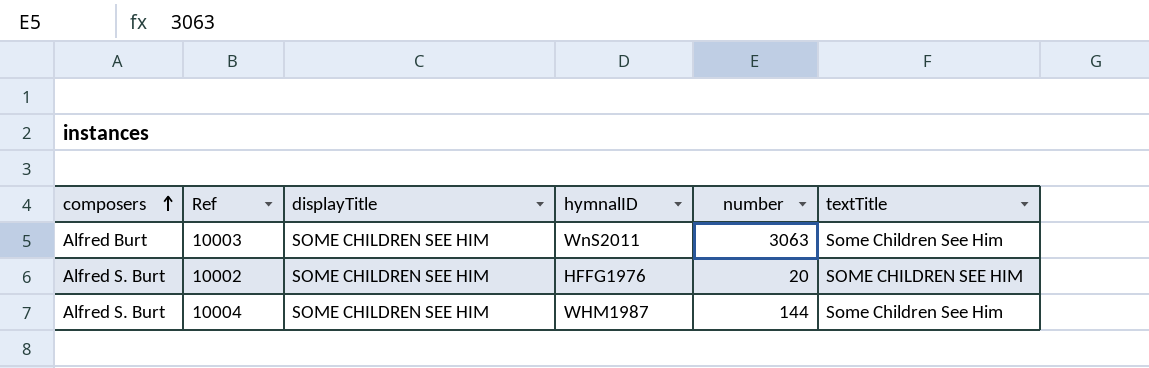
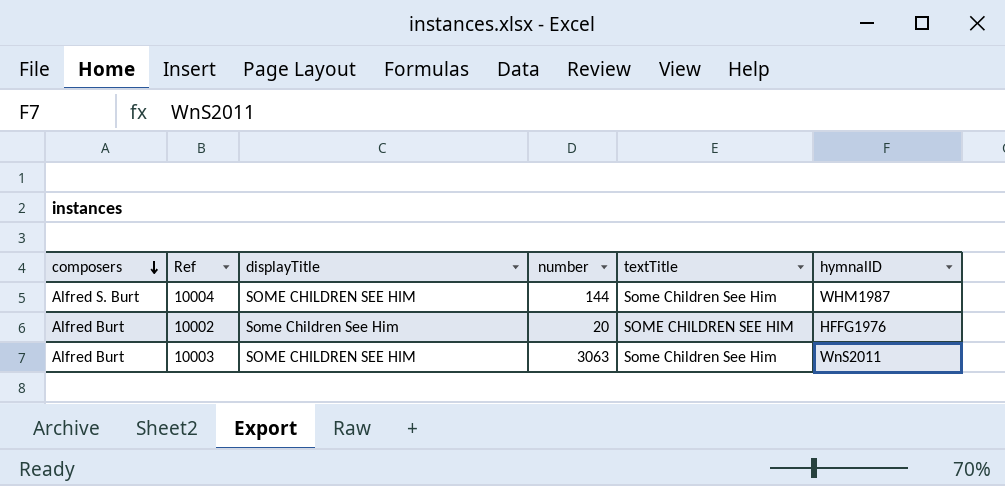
row order: composers ascending -> composers descending
column hymnalID | position: 4 -> 6
10002 | composers: Alfred S. Burt -> Alfred Burt
10002 | displayTitle: SOME CHILDREN SEE HIM -> Some Children See Him

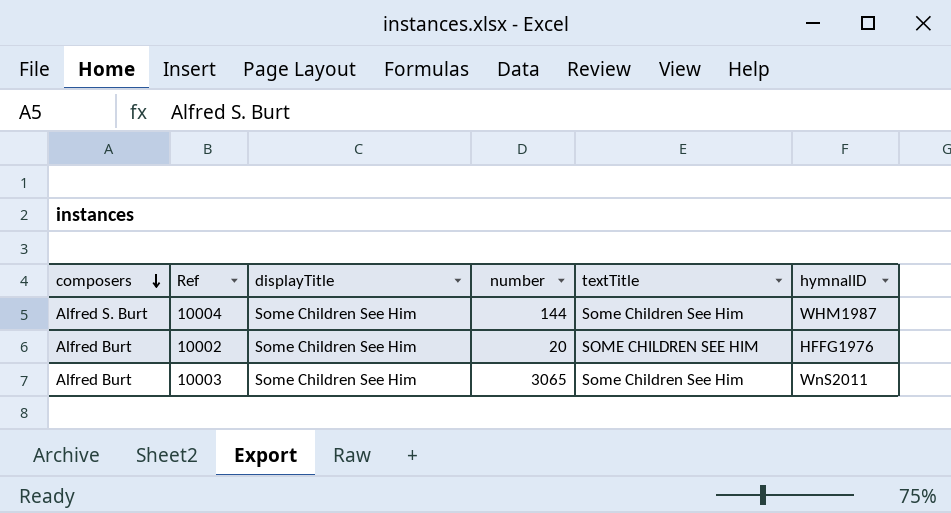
10004 | displayTitle: SOME CHILDREN SEE HIM -> Some Children See Him
10003 | displayTitle: SOME CHILDREN SEE HIM -> Some Children See Him
10003 | number: 3063 -> 3065

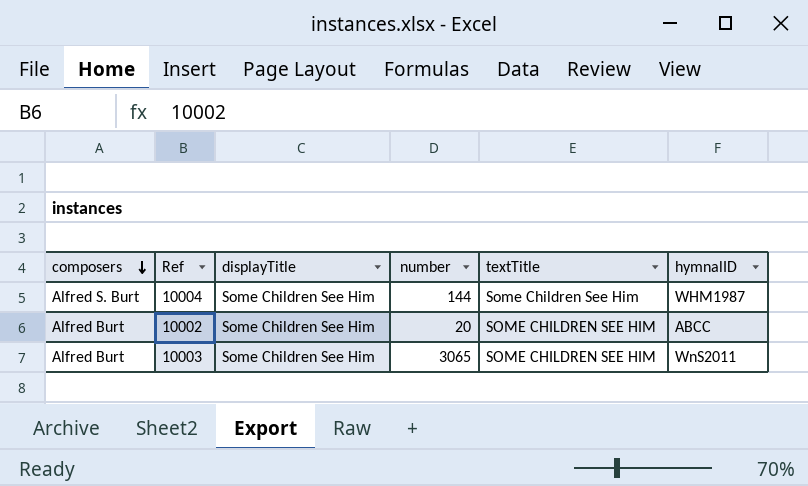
10002 | hymnalID: HFFG1976 -> ABCC
10003 | textTitle: Some Children See Him -> SOME CHILDREN SEE HIM

